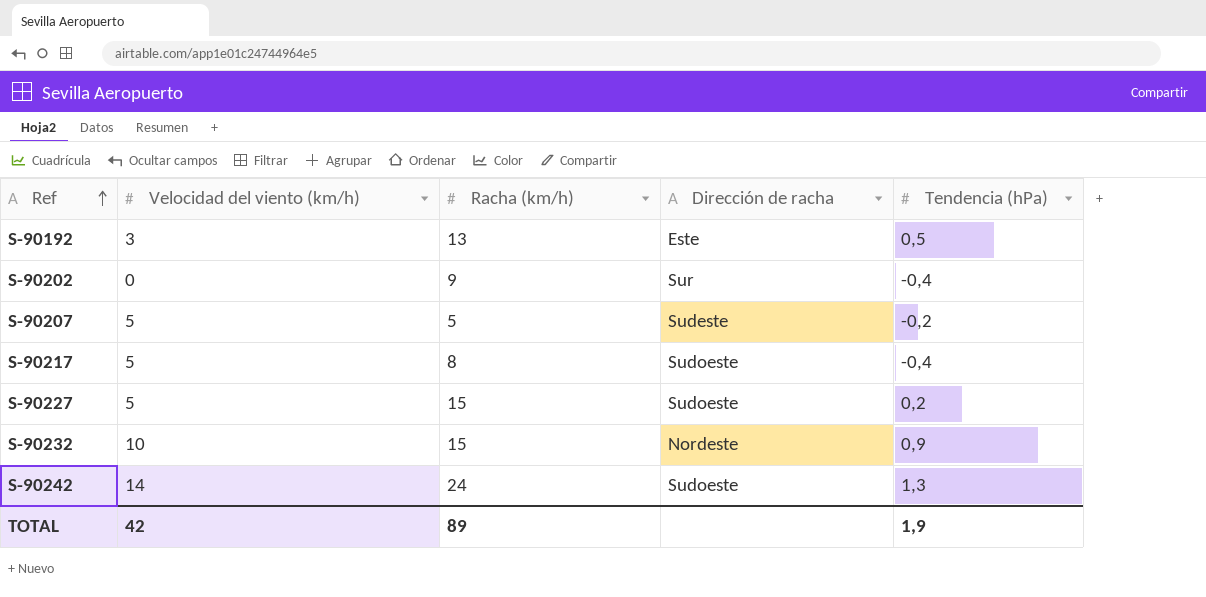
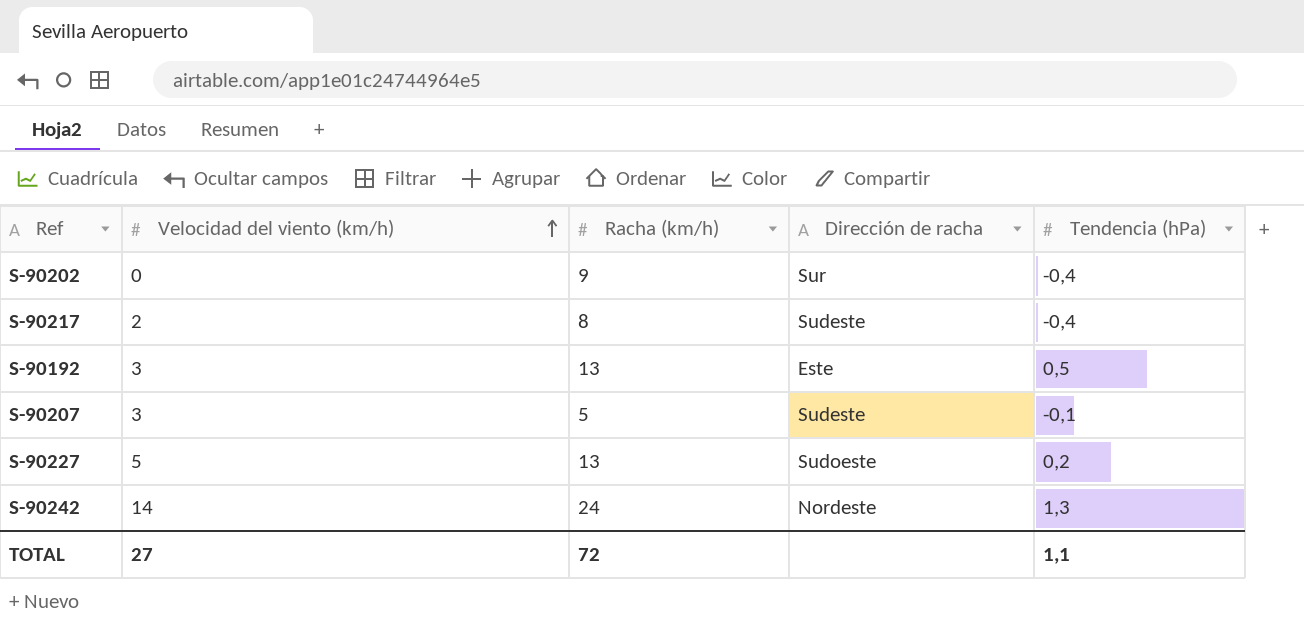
row order: Ref ascending -> Velocidad del viento (km/h) ascending
row S-90232: 10 | 15 | Nordeste | 0,9 -> none
S-90217 | Velocidad del viento (km/h): 5 -> 2
S-90217 | Dirección de racha: Sudoeste -> Sudeste
S-90207 | Velocidad del viento (km/h): 5 -> 3
S-90207 | Tendencia (hPa): -0,2 -> -0,1
S-90227 | Racha (km/h): 15 -> 13
S-90242 | Dirección de racha: Sudoeste -> Nordeste
TOTAL | Velocidad del viento (km/h): 42 -> 27
TOTAL | Racha (km/h): 89 -> 72
TOTAL | Tendencia (hPa): 1,9 -> 1,1

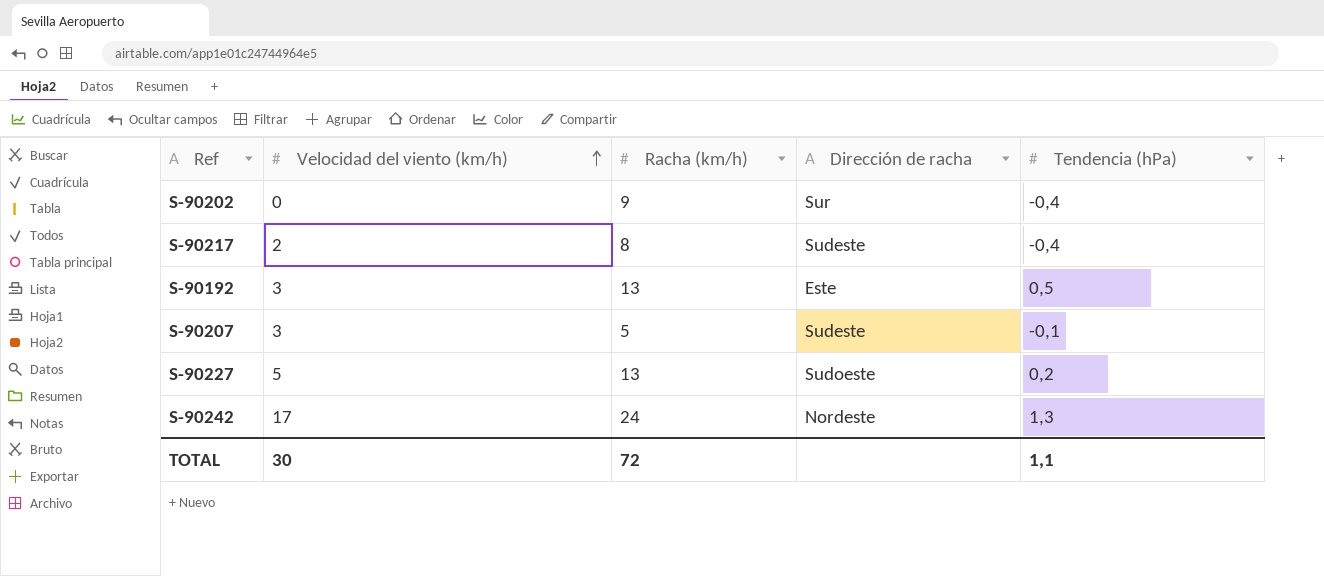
S-90242 | Velocidad del viento (km/h): 14 -> 17
TOTAL | Velocidad del viento (km/h): 27 -> 30

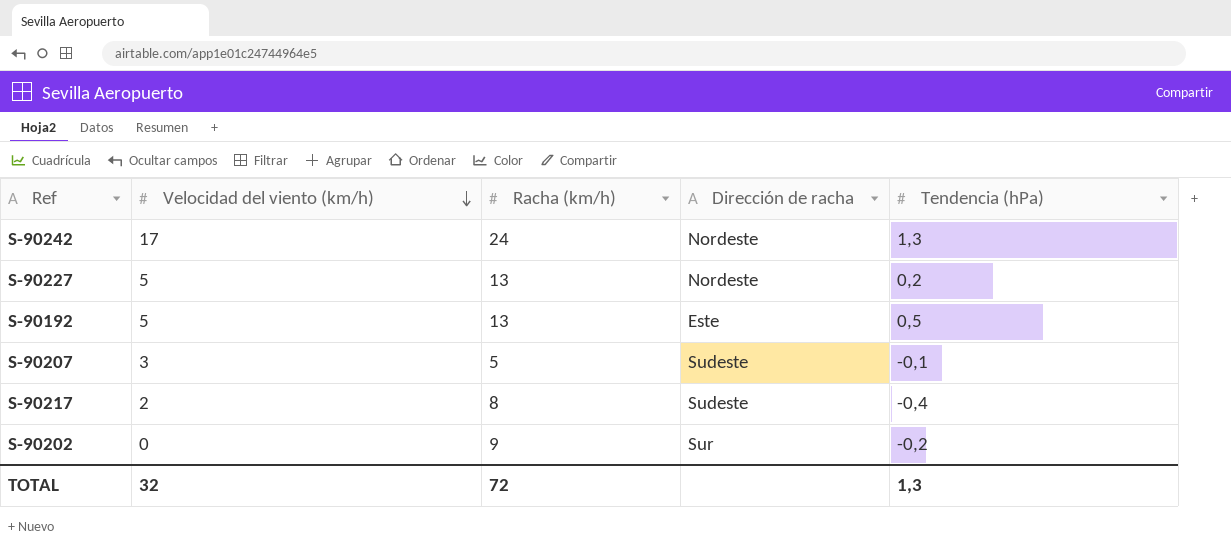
row order: Velocidad del viento (km/h) ascending -> Velocidad del viento (km/h) descending
S-90227 | Dirección de racha: Sudoeste -> Nordeste
S-90192 | Velocidad del viento (km/h): 3 -> 5
S-90202 | Tendencia (hPa): -0,4 -> -0,2
TOTAL | Velocidad del viento (km/h): 30 -> 32
TOTAL | Tendencia (hPa): 1,1 -> 1,3

